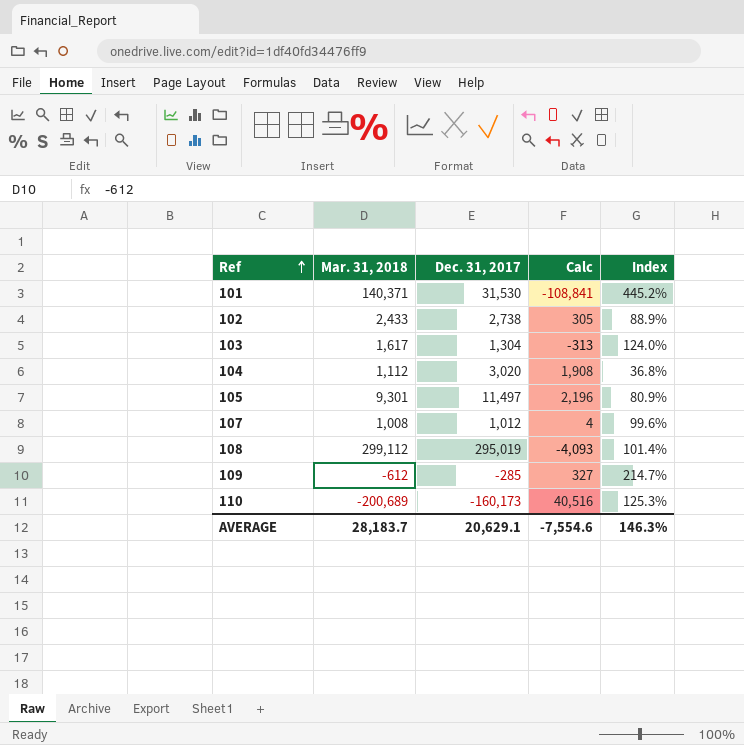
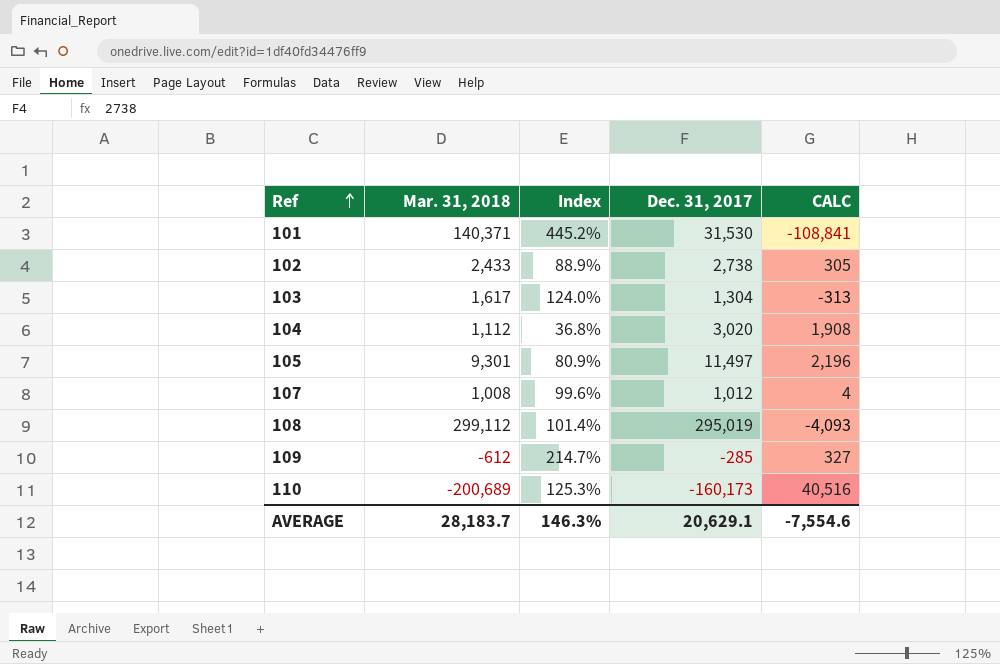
column Index | position: 5 -> 3
column name: Calc -> CALC

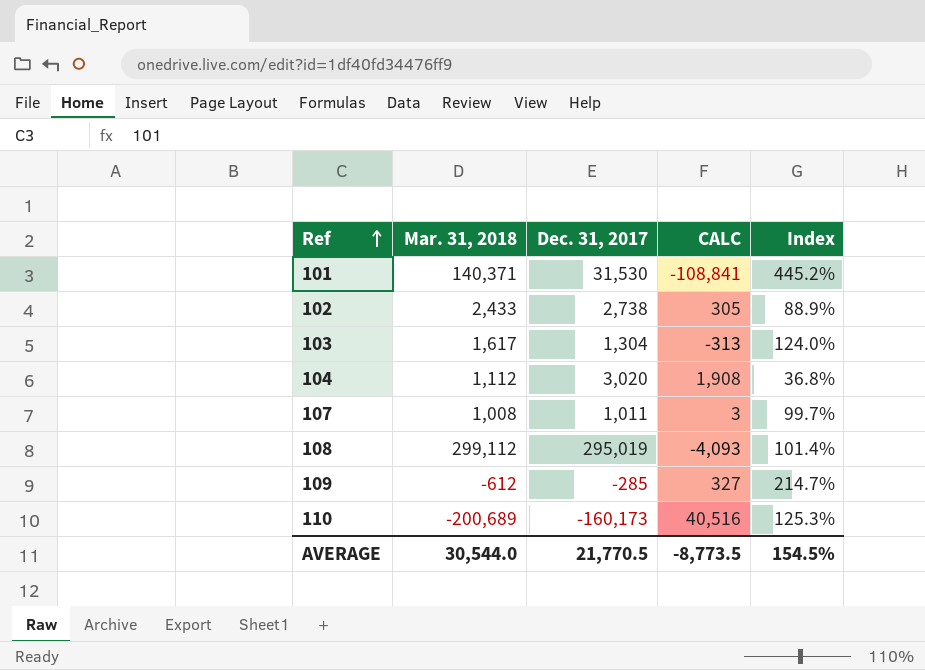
column Index | position: 3 -> 5
row 105: 9,301 | 80.9% | 11,497 | 2,196 -> none
107 | Dec. 31, 2017: 1,012 -> 1,011
107 | CALC: 4 -> 3
107 | Index: 99.6% -> 99.7%
AVERAGE | Mar. 31, 2018: 28,183.7 -> 30,544.0
AVERAGE | Dec. 31, 2017: 20,629.1 -> 21,770.5
AVERAGE | CALC: -7,554.6 -> -8,773.5
AVERAGE | Index: 146.3% -> 154.5%

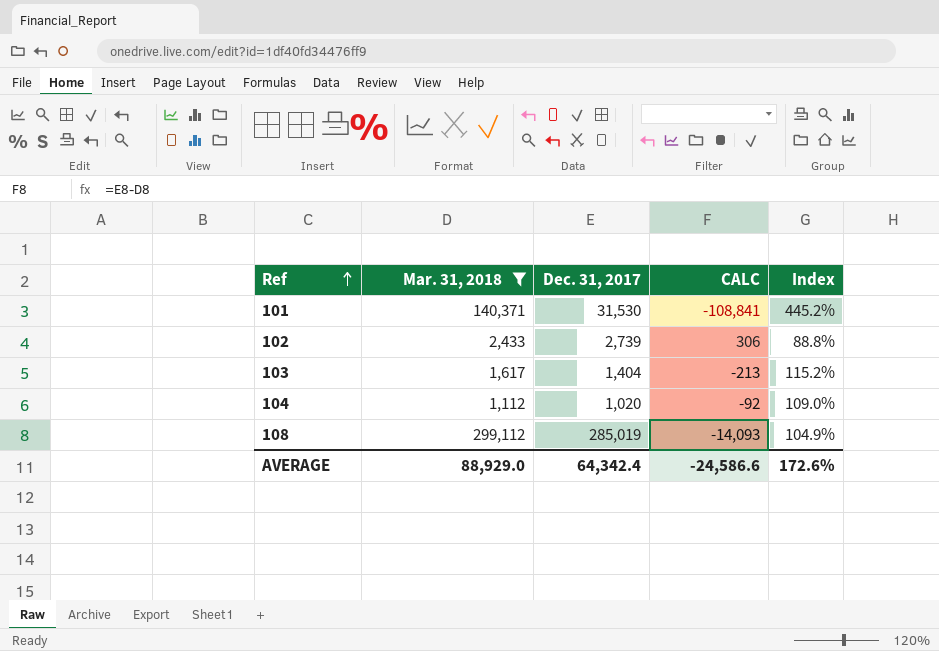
filter: none -> Mar. 31, 2018 >= 1,112
102 | Dec. 31, 2017: 2,738 -> 2,739
102 | CALC: 305 -> 306
102 | Index: 88.9% -> 88.8%
103 | Dec. 31, 2017: 1,304 -> 1,404
103 | CALC: -313 -> -213
103 | Index: 124.0% -> 115.2%
104 | Dec. 31, 2017: 3,020 -> 1,020
104 | CALC: 1,908 -> -92
104 | Index: 36.8% -> 109.0%
108 | Dec. 31, 2017: 295,019 -> 285,019
108 | CALC: -4,093 -> -14,093
108 | Index: 101.4% -> 104.9%
AVERAGE | Mar. 31, 2018: 30,544.0 -> 88,929.0
AVERAGE | Dec. 31, 2017: 21,770.5 -> 64,342.4
AVERAGE | CALC: -8,773.5 -> -24,586.6
AVERAGE | Index: 154.5% -> 172.6%

